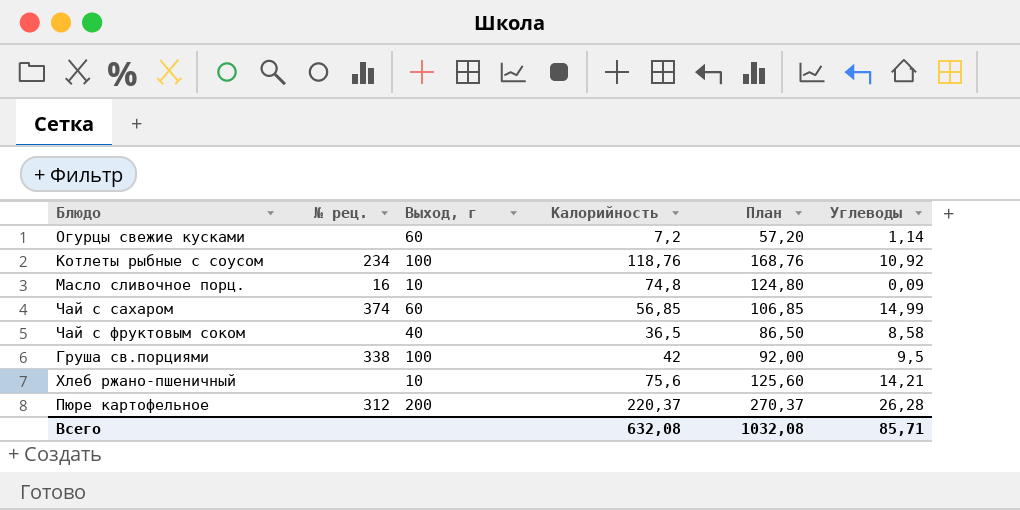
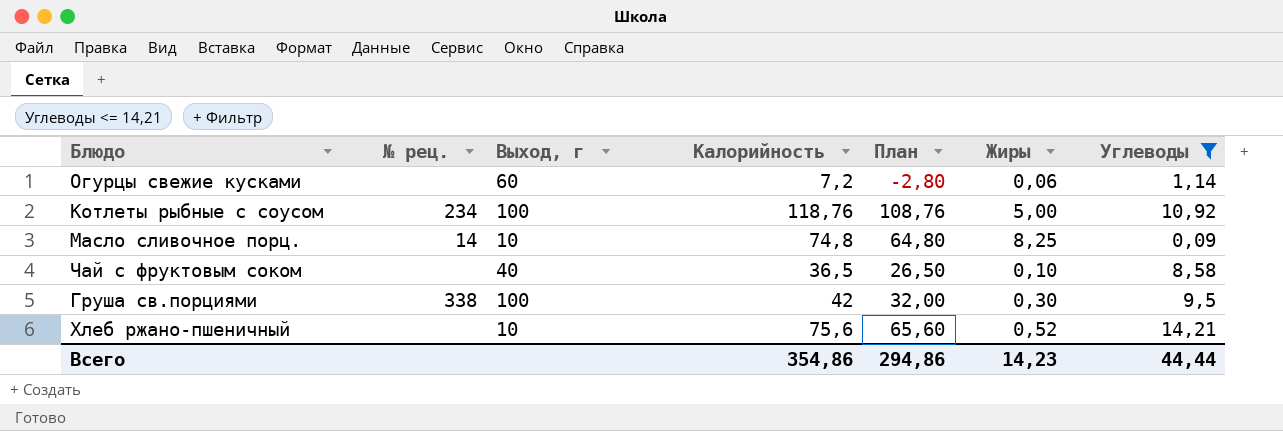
filter: none -> Углеводы <= 14,21
column План | formula: [Калорийность] + 50 -> [Калорийность] - 10
column Жиры | position: none -> 6
Масло сливочное порц. | № рец.: 16 -> 14
Всего | Калорийность: 632,08 -> 354,86
Всего | План: 1032,08 -> 294,86
Всего | Углеводы: 85,71 -> 44,44

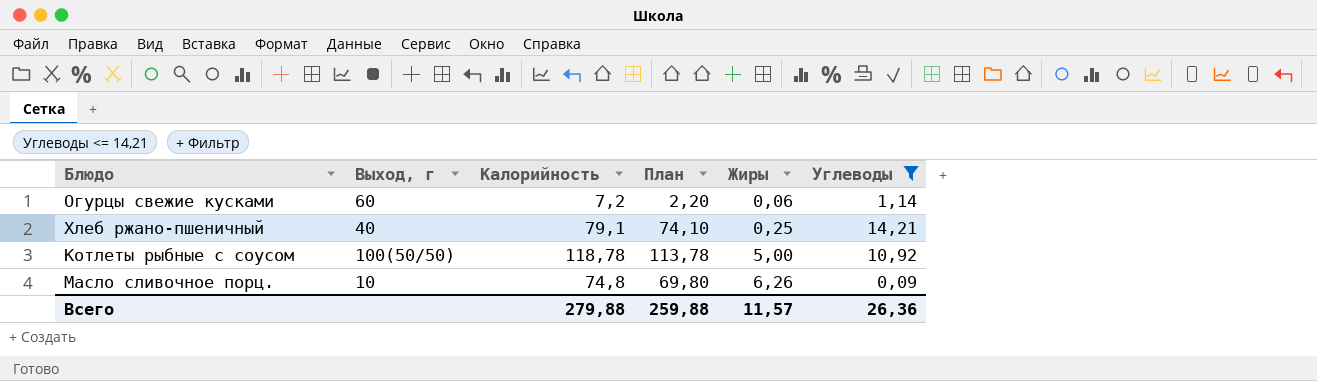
row order: none -> Жиры ascending
column № рец. | position: 2 -> none
column План | formula: [Калорийность] - 10 -> [Калорийность] - 5
row Чай с фруктовым соком: none | 40 | 36,5 | 26,50 | 0,10 | 8,58 -> none
row Груша св.порциями: 338 | 100 | 42 | 32,00 | 0,30 | 9,5 -> none
Хлеб ржано-пшеничный | Выход, г: 10 -> 40
Хлеб ржано-пшеничный | Калорийность: 75,6 -> 79,1
Хлеб ржано-пшеничный | Жиры: 0,52 -> 0,25
Котлеты рыбные с соусом | Выход, г: 100 -> 100(50/50)
Котлеты рыбные с соусом | Калорийность: 118,76 -> 118,78
Масло сливочное порц. | Жиры: 8,25 -> 6,26
Всего | Калорийность: 354,86 -> 279,88
Всего | План: 294,86 -> 259,88
Всего | Жиры: 14,23 -> 11,57
Всего | Углеводы: 44,44 -> 26,36

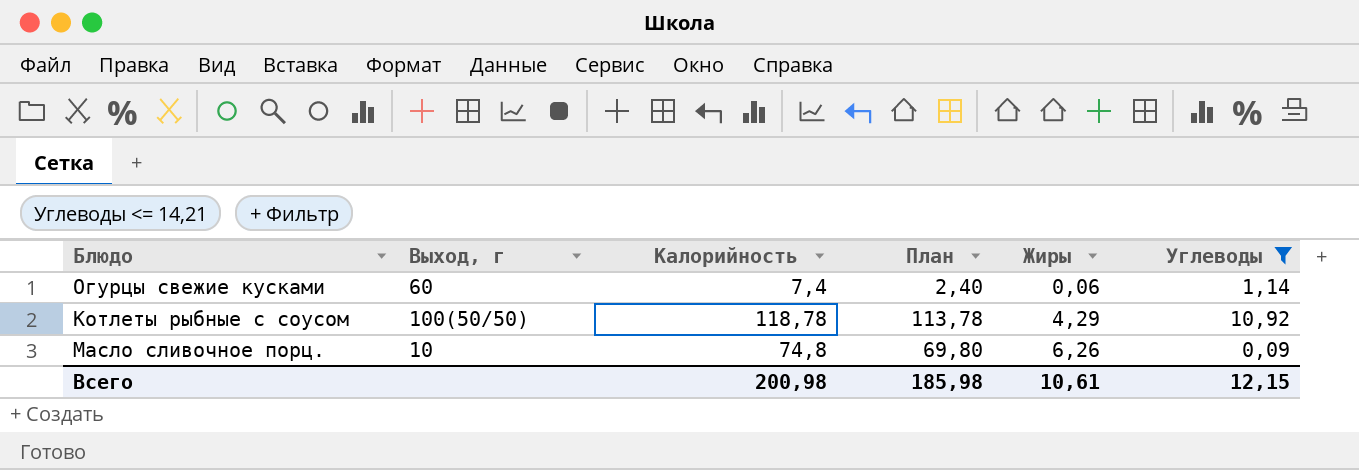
row Хлеб ржано-пшеничный: 40 | 79,1 | 74,10 | 0,25 | 14,21 -> none
Огурцы свежие кусками | Калорийность: 7,2 -> 7,4
Огурцы свежие кусками | План: 2,20 -> 2,40
Котлеты рыбные с соусом | Жиры: 5,00 -> 4,29
Всего | Калорийность: 279,88 -> 200,98
Всего | План: 259,88 -> 185,98
Всего | Жиры: 11,57 -> 10,61
Всего | Углеводы: 26,36 -> 12,15

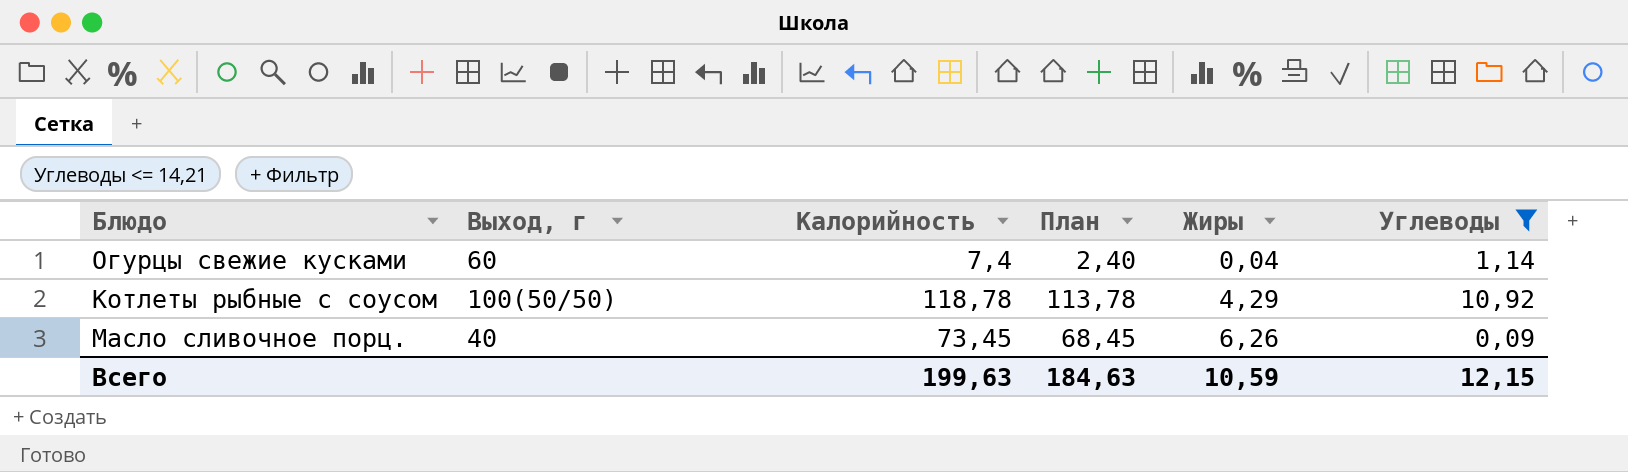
Огурцы свежие кусками | Жиры: 0,06 -> 0,04
Масло сливочное порц. | Выход, г: 10 -> 40
Масло сливочное порц. | Калорийность: 74,8 -> 73,45
Масло сливочное порц. | План: 69,80 -> 68,45
Всего | Калорийность: 200,98 -> 199,63
Всего | План: 185,98 -> 184,63
Всего | Жиры: 10,61 -> 10,59

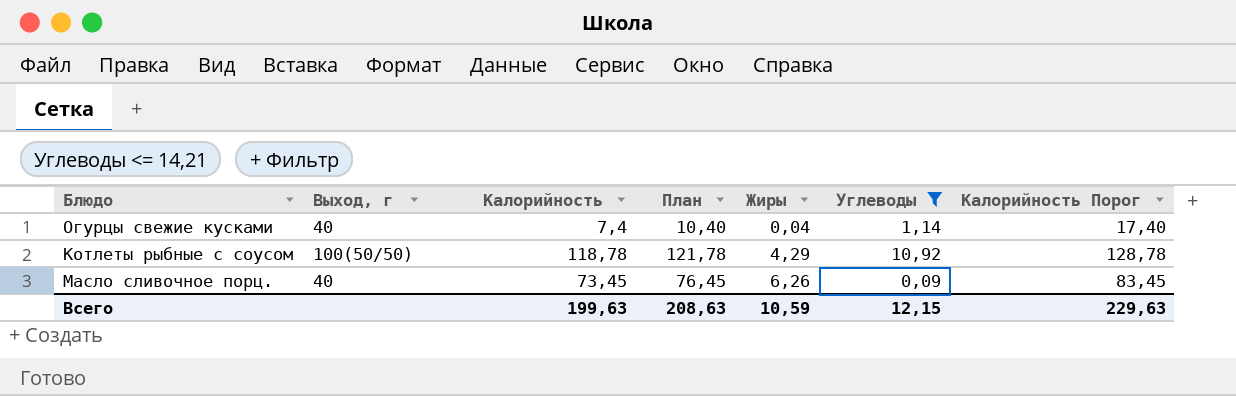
column План | formula: [Калорийность] - 5 -> [Калорийность] + 3
column Калорийность Порог | formula: none -> [Калорийность] + 10
Огурцы свежие кусками | Выход, г: 60 -> 40
Всего | План: 184,63 -> 208,63

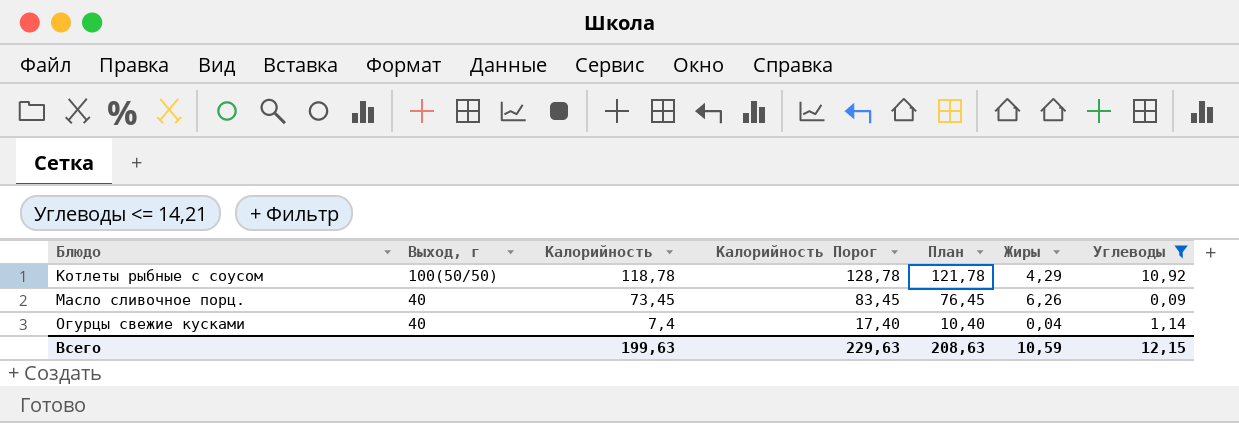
row order: Жиры ascending -> Блюдо ascending
column Калорийность Порог | position: 7 -> 4

